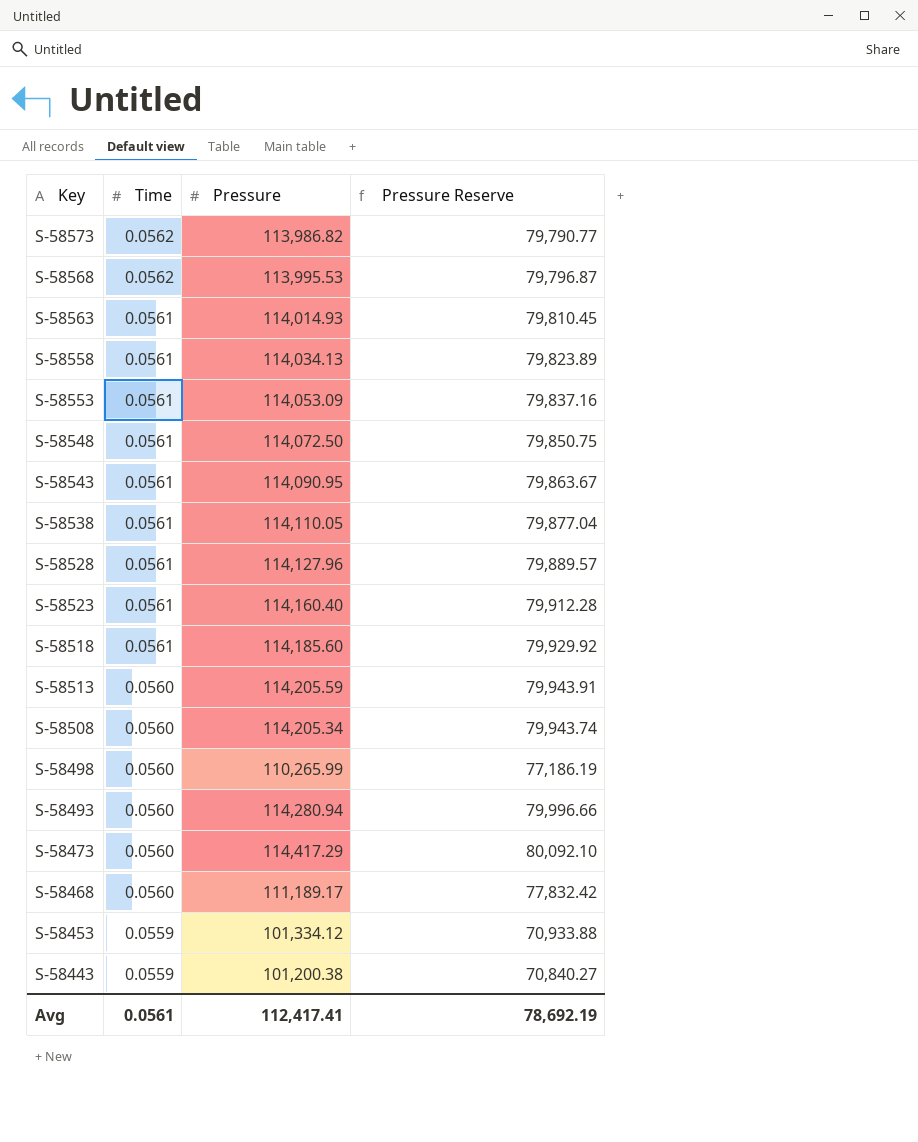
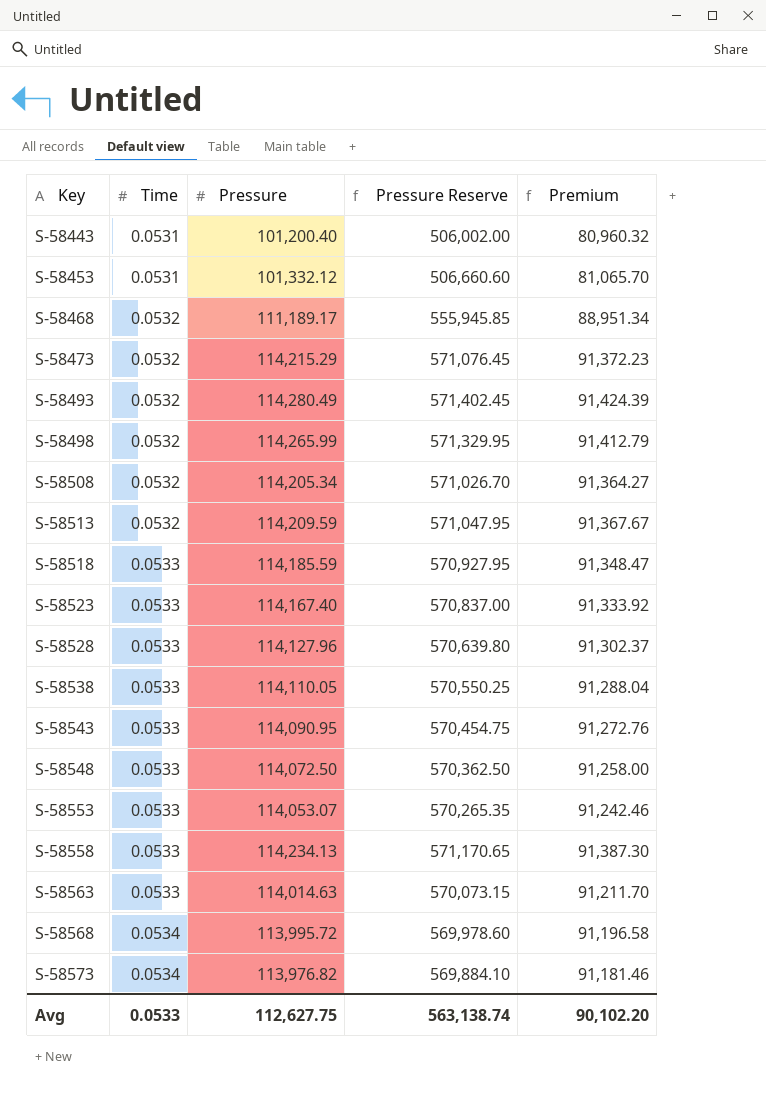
row order: Key descending -> Key ascending
column Pressure Reserve | formula: [Pressure] * 0.7 -> [Pressure] * 5
column Premium | formula: none -> [Pressure] * 0.8
S-58443 | Time: 0.0559 -> 0.0531
S-58443 | Pressure: 101,200.38 -> 101,200.40
S-58453 | Time: 0.0559 -> 0.0531
S-58453 | Pressure: 101,334.12 -> 101,332.12
S-58468 | Time: 0.0560 -> 0.0532
S-58473 | Time: 0.0560 -> 0.0532
S-58473 | Pressure: 114,417.29 -> 114,215.29
S-58493 | Time: 0.0560 -> 0.0532
S-58493 | Pressure: 114,280.94 -> 114,280.49
S-58498 | Time: 0.0560 -> 0.0532
S-58498 | Pressure: 110,265.99 -> 114,265.99
S-58508 | Time: 0.0560 -> 0.0532
S-58513 | Time: 0.0560 -> 0.0532
S-58513 | Pressure: 114,205.59 -> 114,209.59
S-58518 | Time: 0.0561 -> 0.0533
S-58518 | Pressure: 114,185.60 -> 114,185.59
S-58523 | Time: 0.0561 -> 0.0533
S-58523 | Pressure: 114,160.40 -> 114,167.40
S-58528 | Time: 0.0561 -> 0.0533
S-58538 | Time: 0.0561 -> 0.0533
S-58543 | Time: 0.0561 -> 0.0533
S-58548 | Time: 0.0561 -> 0.0533
S-58553 | Time: 0.0561 -> 0.0533
S-58553 | Pressure: 114,053.09 -> 114,053.07
S-58558 | Time: 0.0561 -> 0.0533
S-58558 | Pressure: 114,034.13 -> 114,234.13
S-58563 | Time: 0.0561 -> 0.0533
S-58563 | Pressure: 114,014.93 -> 114,014.63
S-58568 | Time: 0.0562 -> 0.0534
S-58568 | Pressure: 113,995.53 -> 113,995.72
S-58573 | Time: 0.0562 -> 0.0534
S-58573 | Pressure: 113,986.82 -> 113,976.82
Avg | Time: 0.0561 -> 0.0533
Avg | Pressure: 112,417.41 -> 112,627.75
Avg | Pressure Reserve: 78,692.19 -> 563,138.74

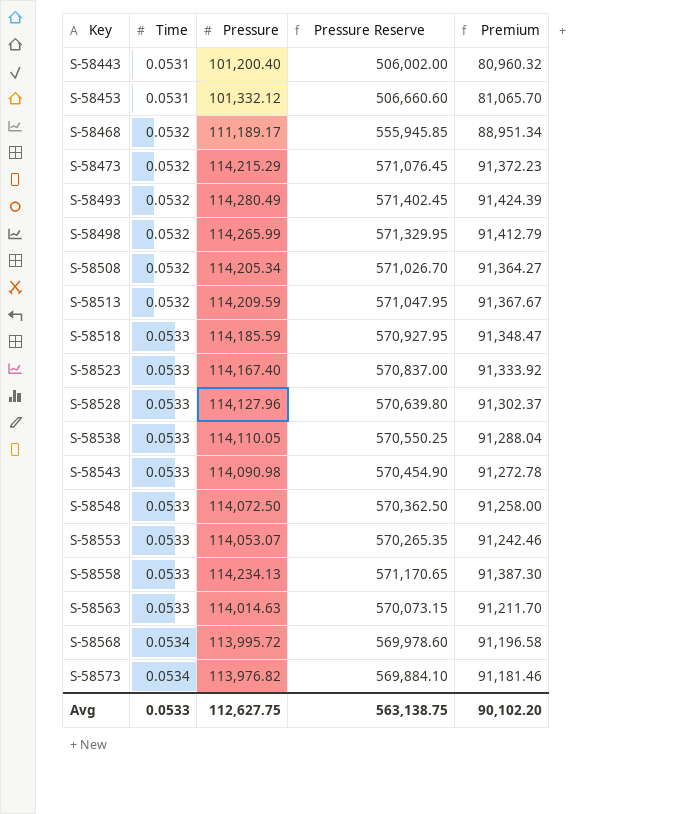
S-58543 | Pressure: 114,090.95 -> 114,090.98
S-58543 | Pressure Reserve: 570,454.75 -> 570,454.90
S-58543 | Premium: 91,272.76 -> 91,272.78
Avg | Pressure Reserve: 563,138.74 -> 563,138.75

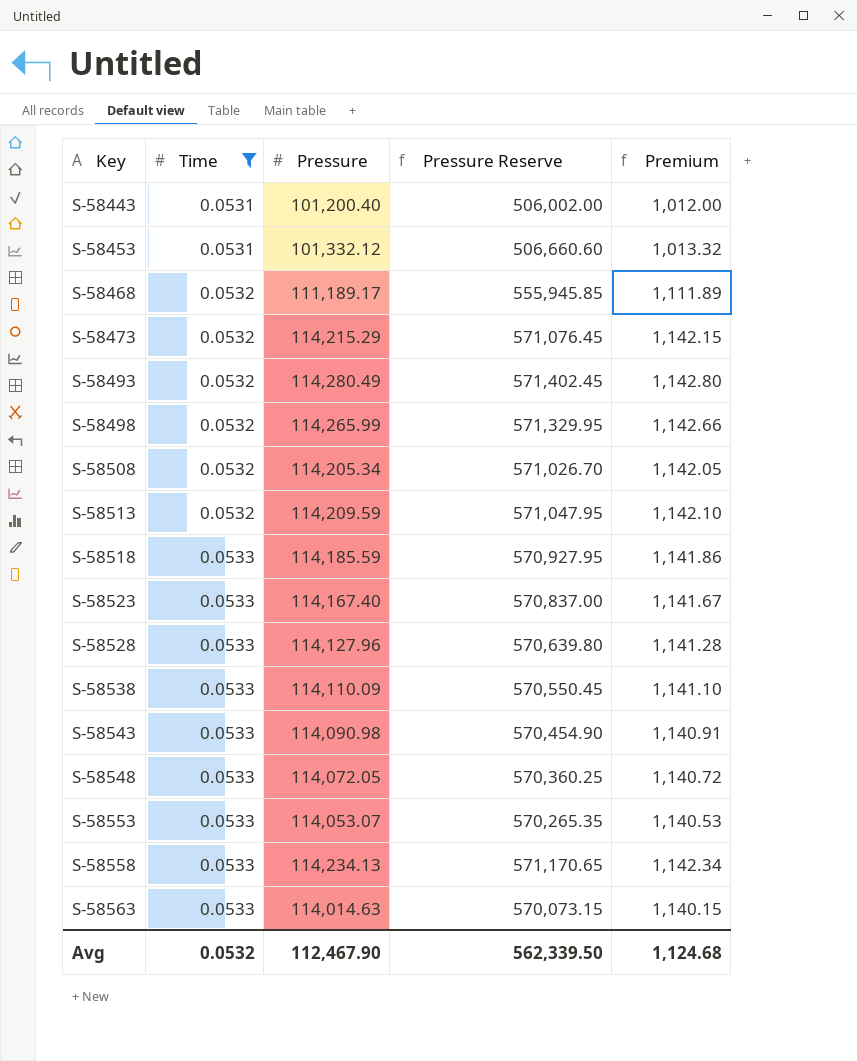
filter: none -> Time != 0.0534
column Premium | formula: [Pressure] * 0.8 -> [Pressure] * 0.01
S-58538 | Pressure: 114,110.05 -> 114,110.09
S-58538 | Pressure Reserve: 570,550.25 -> 570,550.45
S-58548 | Pressure: 114,072.50 -> 114,072.05
S-58548 | Pressure Reserve: 570,362.50 -> 570,360.25
Avg | Time: 0.0533 -> 0.0532
Avg | Pressure: 112,627.75 -> 112,467.90
Avg | Pressure Reserve: 563,138.75 -> 562,339.50
Avg | Premium: 90,102.20 -> 1,124.68

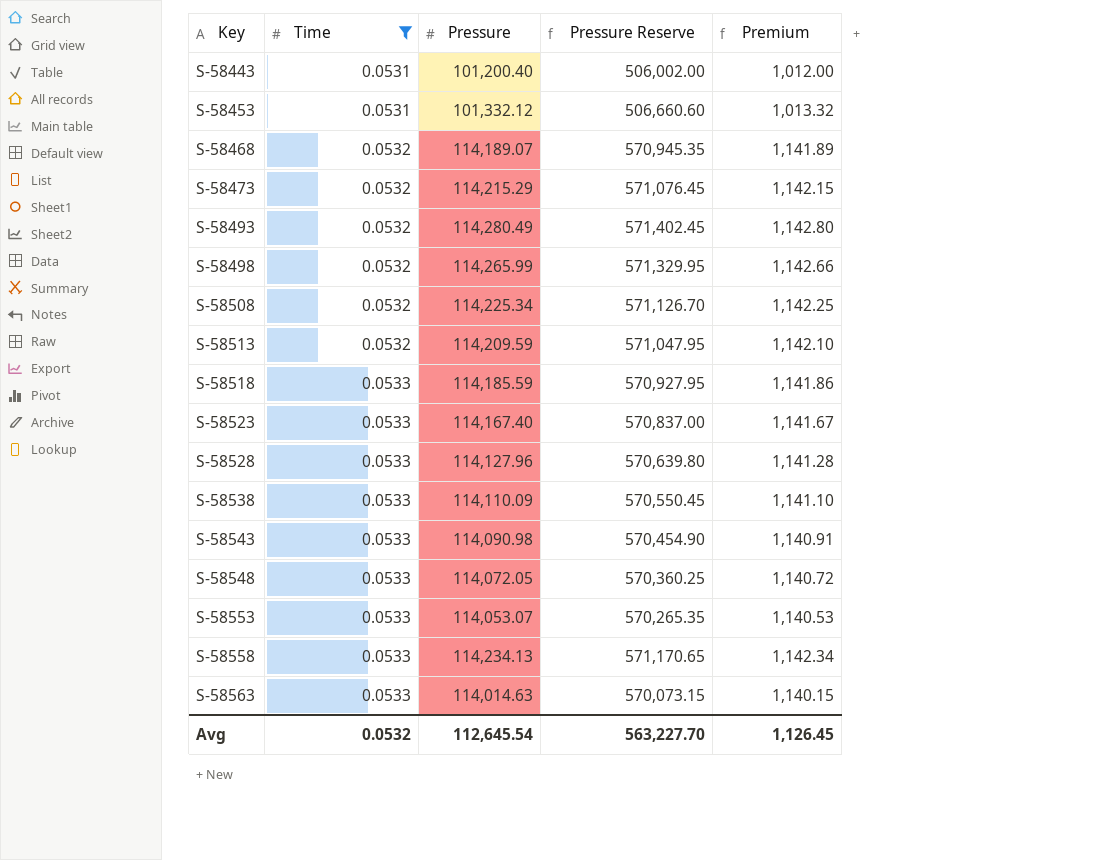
S-58468 | Pressure: 111,189.17 -> 114,189.07
S-58468 | Pressure Reserve: 555,945.85 -> 570,945.35
S-58468 | Premium: 1,111.89 -> 1,141.89
S-58508 | Pressure: 114,205.34 -> 114,225.34
S-58508 | Pressure Reserve: 571,026.70 -> 571,126.70
S-58508 | Premium: 1,142.05 -> 1,142.25
Avg | Pressure: 112,467.90 -> 112,645.54
Avg | Pressure Reserve: 562,339.50 -> 563,227.70
Avg | Premium: 1,124.68 -> 1,126.45

